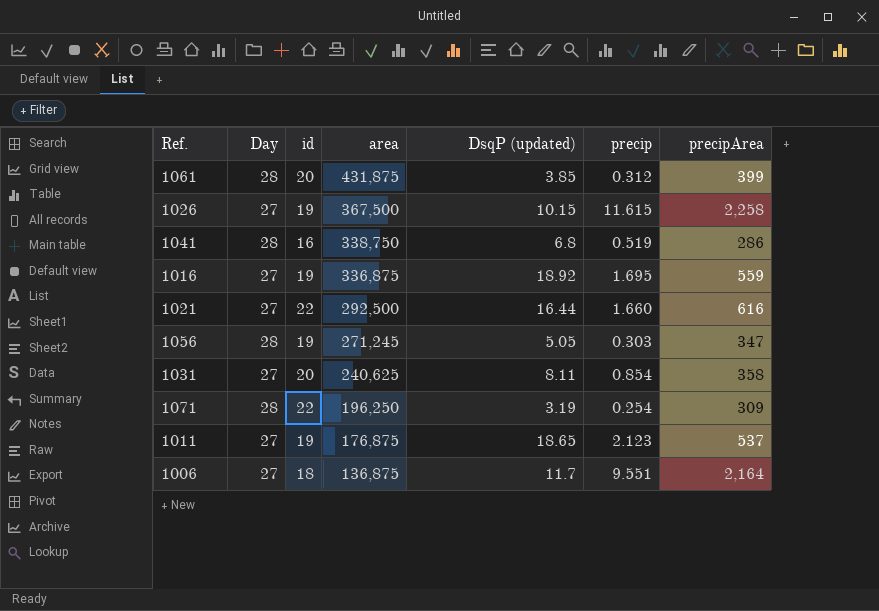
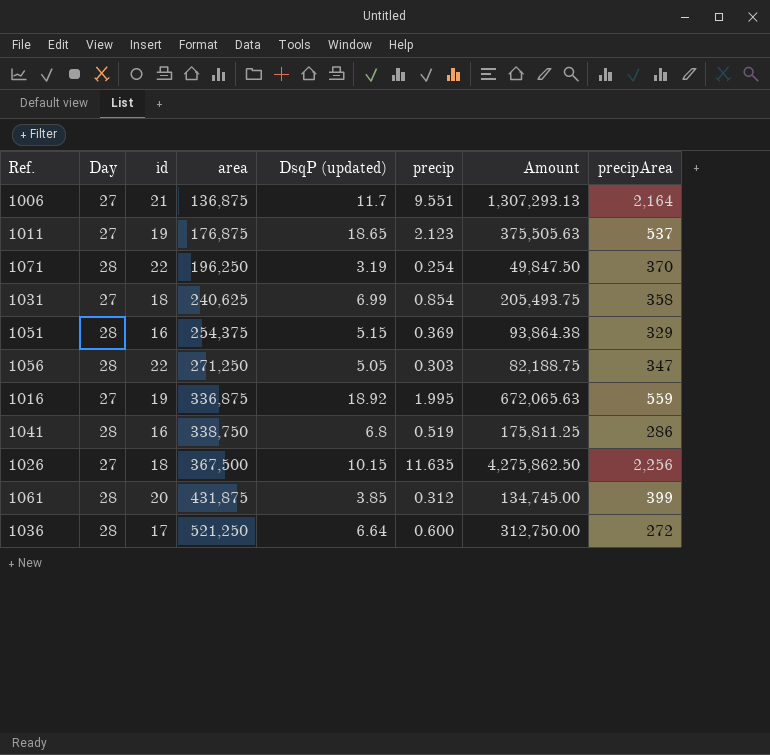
row order: area descending -> area ascending
column Amount | formula: none -> [area] * [precip]
row 1021: 27 | 22 | 292,500 | 16.44 | 1.660 | 616 -> none
1006 | id: 18 -> 21
1071 | precipArea: 309 -> 370
1031 | id: 20 -> 18
1031 | DsqP (updated): 8.11 -> 6.99
row 1051: none -> 28 | 16 | 254,375 | 5.15 | 0.369 | 93,864.38 | 329
1056 | id: 19 -> 22
1056 | area: 271,245 -> 271,250
1016 | precip: 1.695 -> 1.995
1026 | id: 19 -> 18
1026 | precip: 11.615 -> 11.635
1026 | precipArea: 2,258 -> 2,256
row 1036: none -> 28 | 17 | 521,250 | 6.64 | 0.600 | 312,750.00 | 272

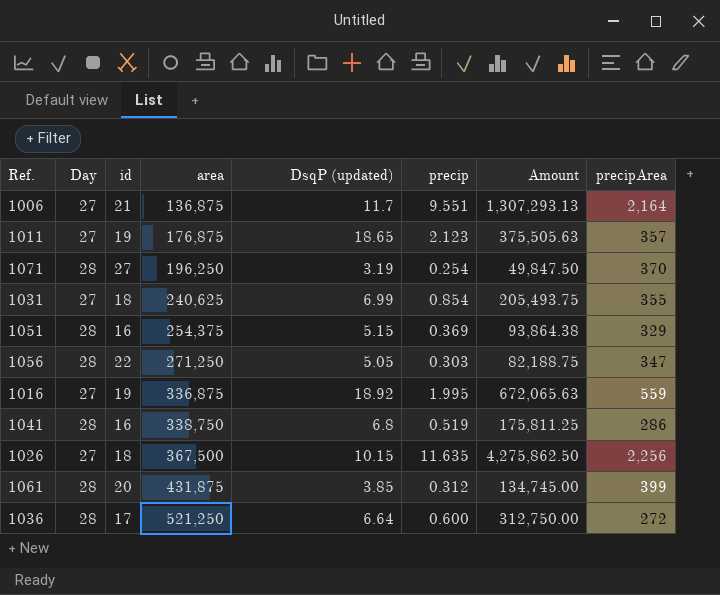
1011 | precipArea: 537 -> 357
1071 | id: 22 -> 27
1031 | precipArea: 358 -> 355

